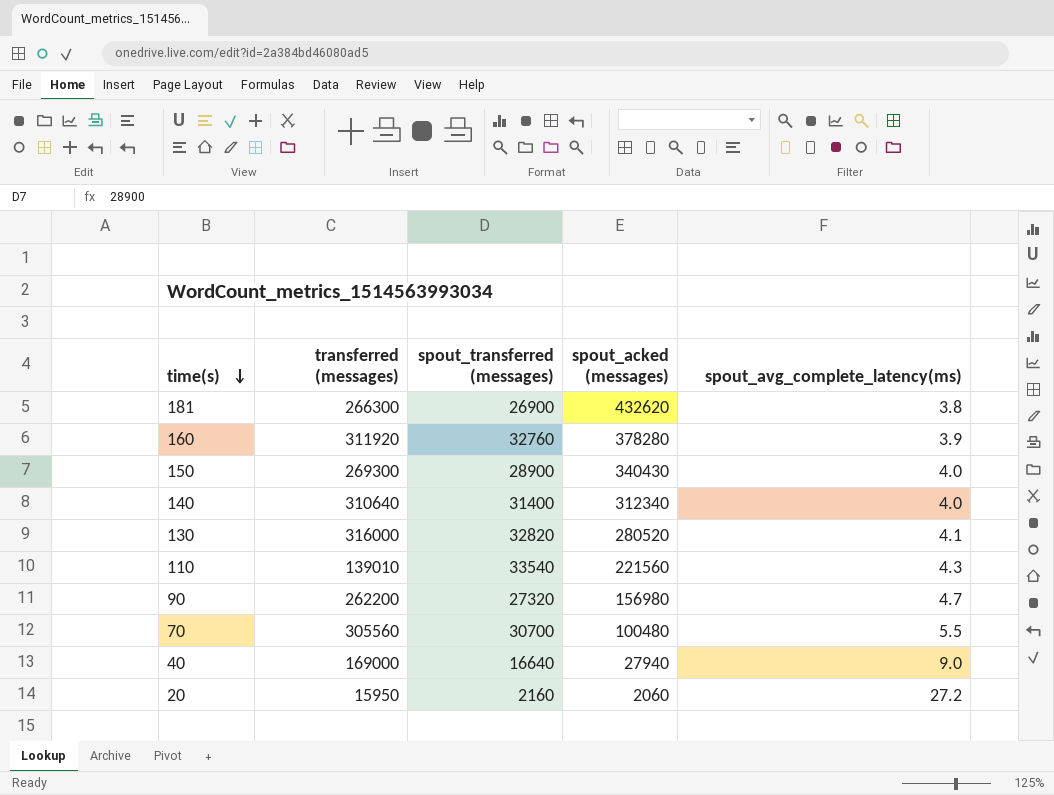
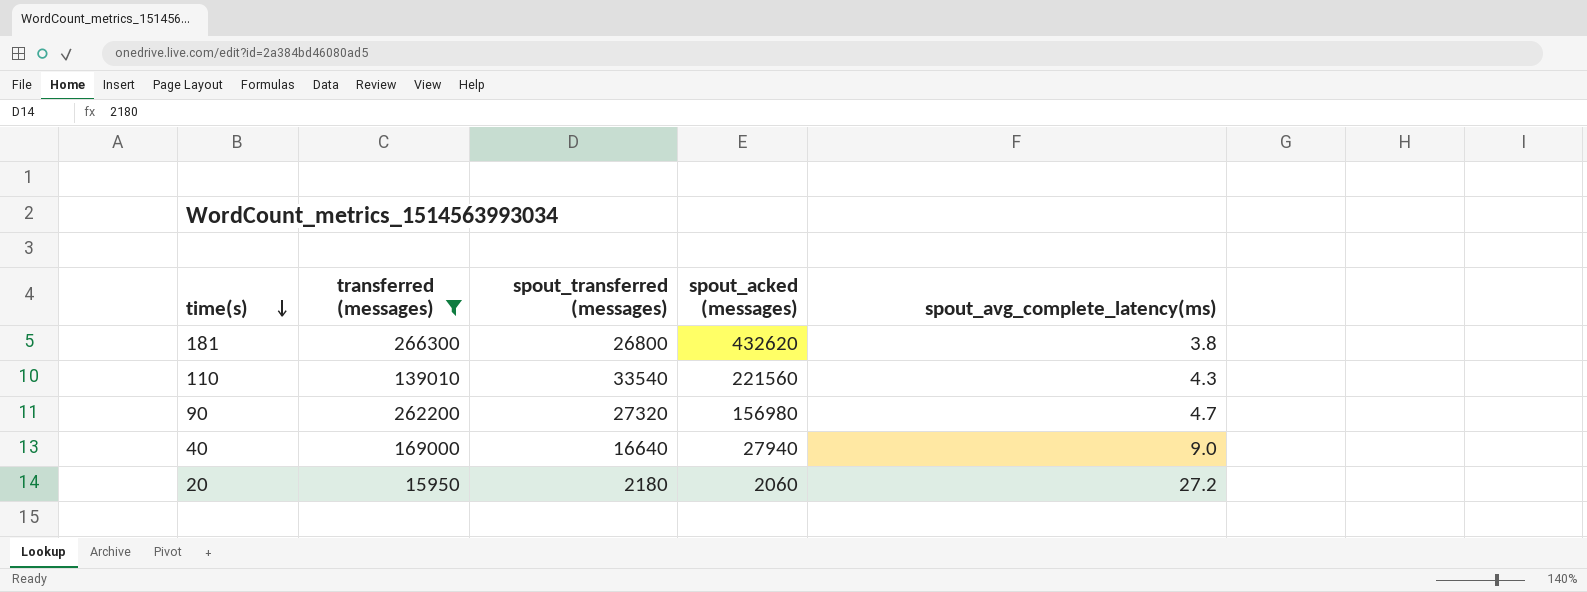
filter: none -> transferred (messages) <= 266300
181 | spout_transferred (messages): 26900 -> 26800
20 | spout_transferred (messages): 2160 -> 2180

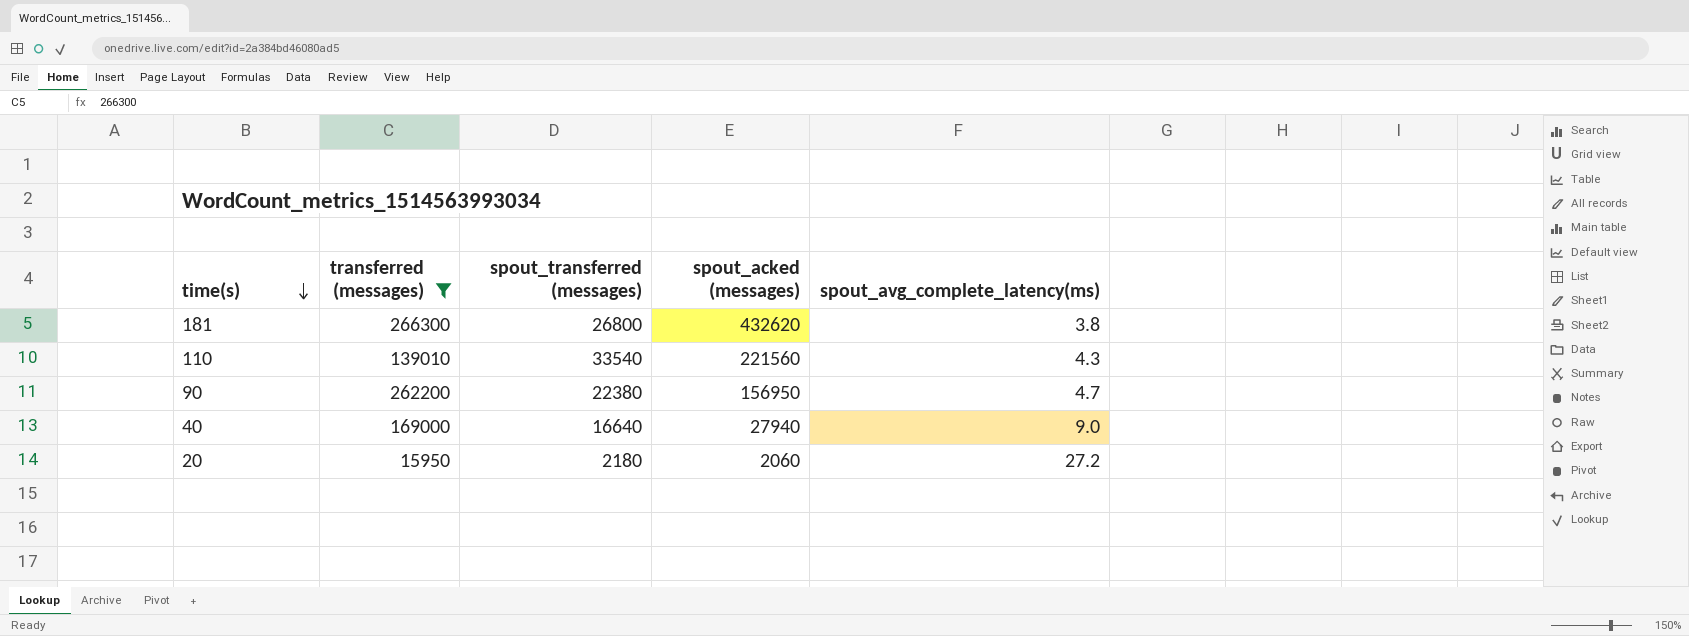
90 | spout_transferred (messages): 27320 -> 22380
90 | spout_acked (messages): 156980 -> 156950

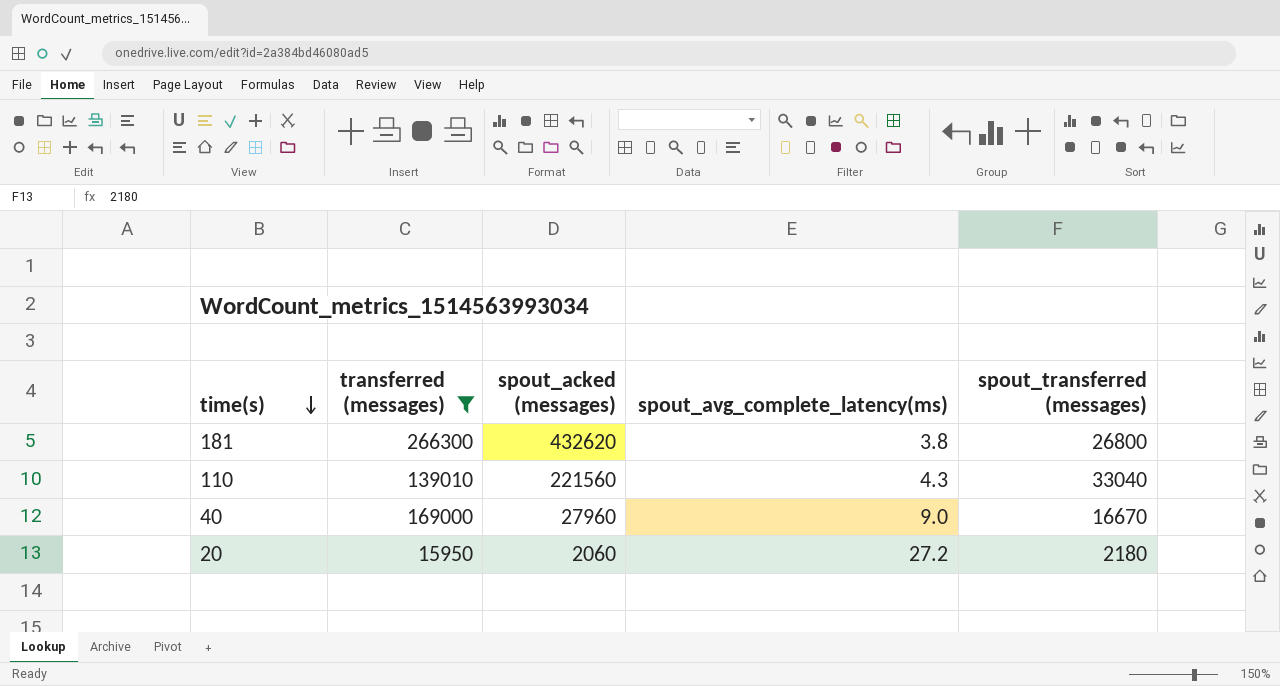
column spout_transferred (messages) | position: 3 -> 5
row 90: 262200 | 22380 | 156950 | 4.7 -> none
110 | spout_transferred (messages): 33540 -> 33040
40 | spout_acked (messages): 27940 -> 27960
40 | spout_transferred (messages): 16640 -> 16670

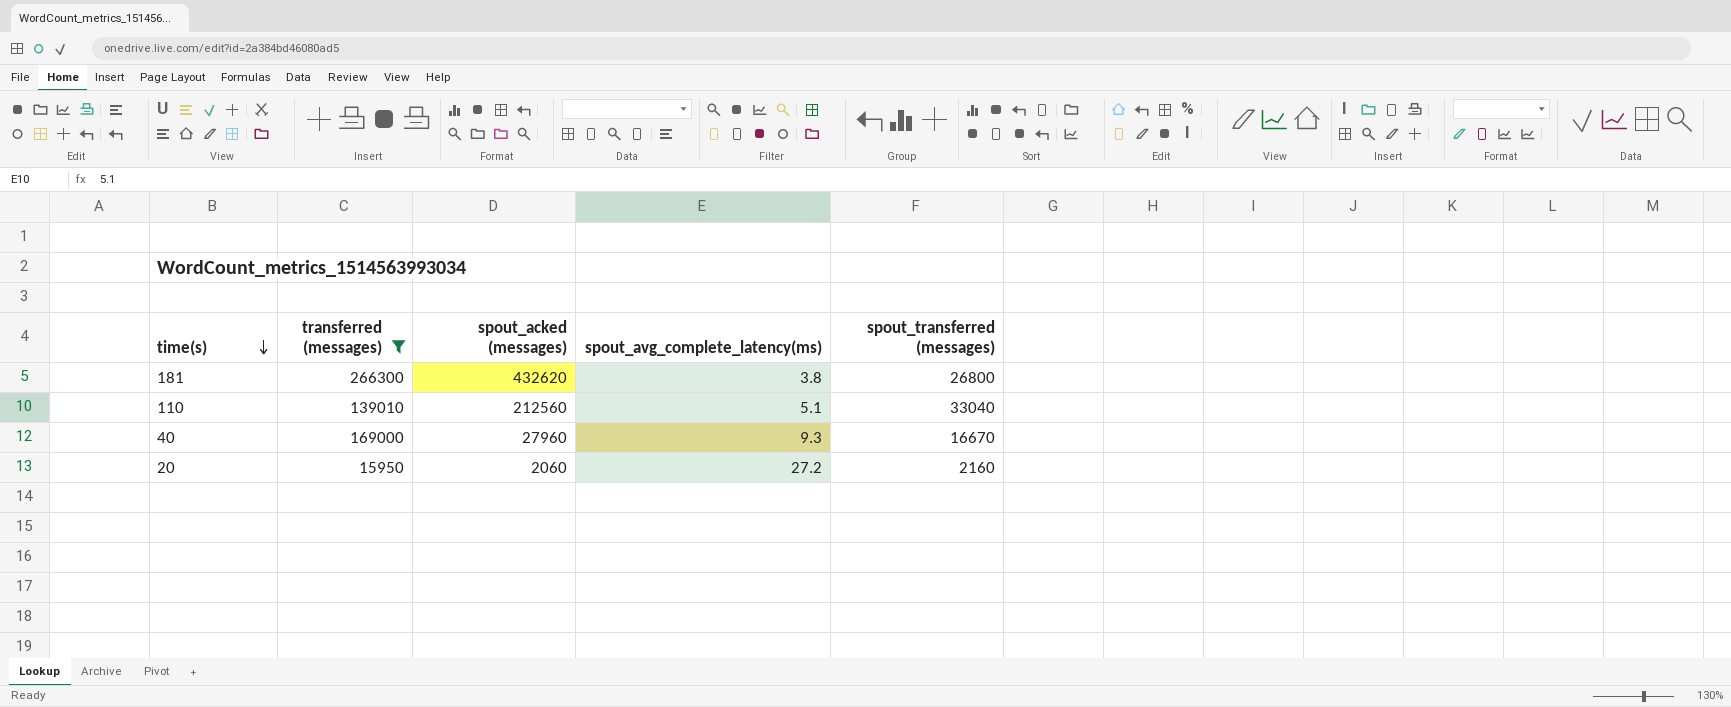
110 | spout_acked (messages): 221560 -> 212560
110 | spout_avg_complete_latency(ms): 4.3 -> 5.1
40 | spout_avg_complete_latency(ms): 9.0 -> 9.3
20 | spout_transferred (messages): 2180 -> 2160

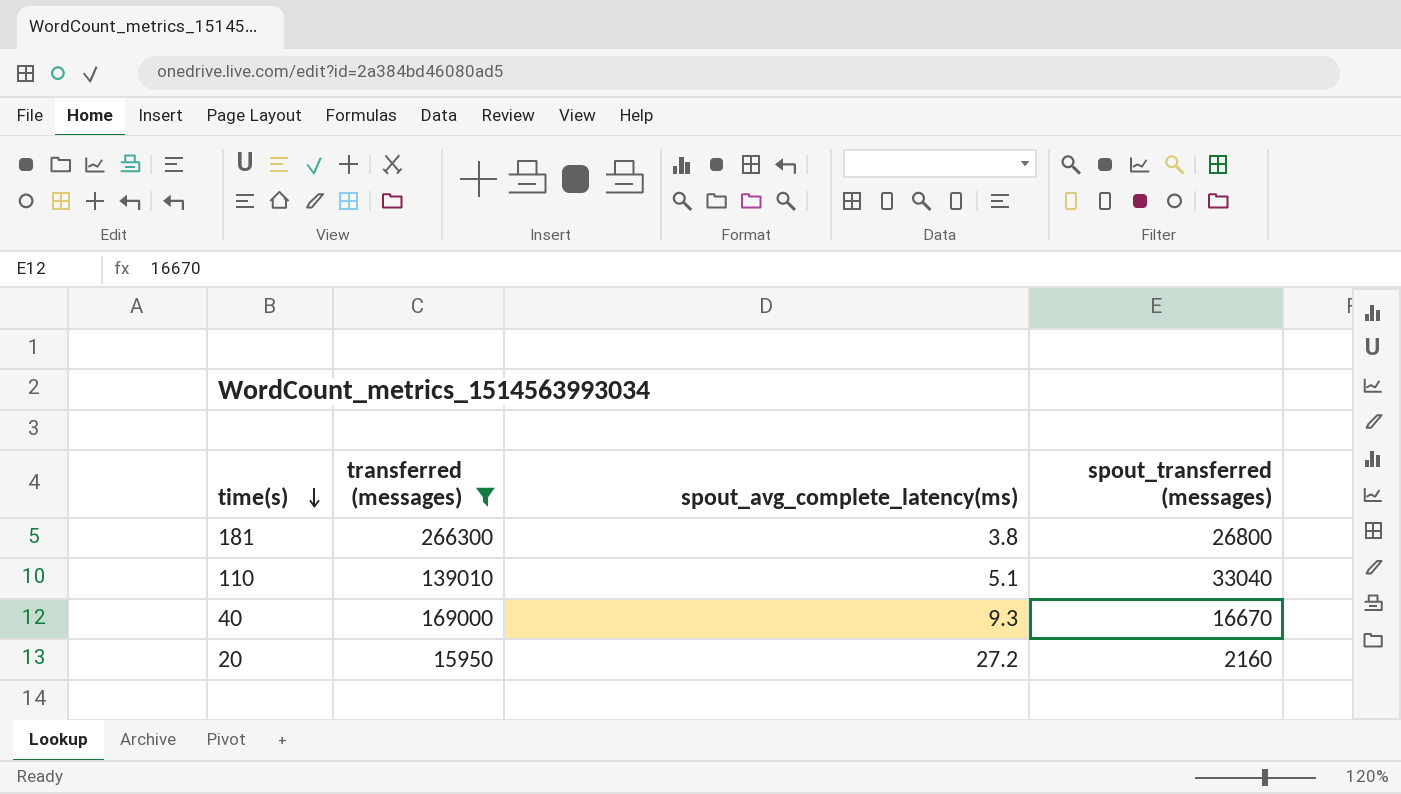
column spout_acked (messages) | position: 3 -> none

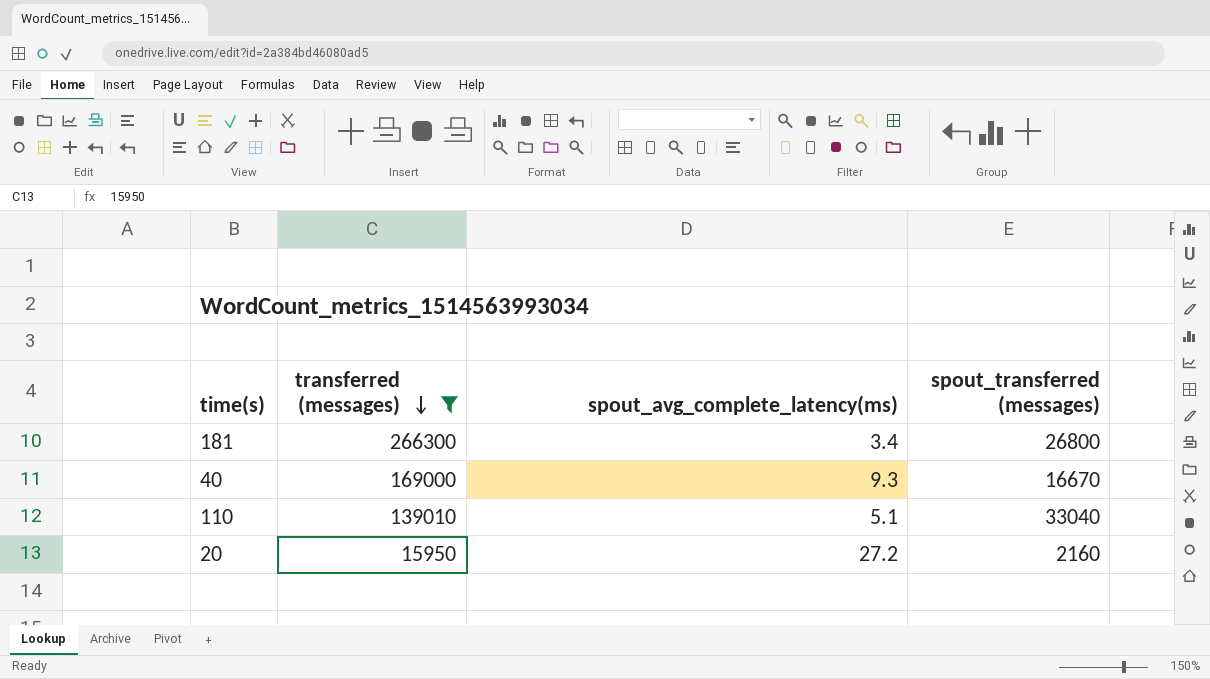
row order: time(s) descending -> transferred (messages) descending
181 | spout_avg_complete_latency(ms): 3.8 -> 3.4

